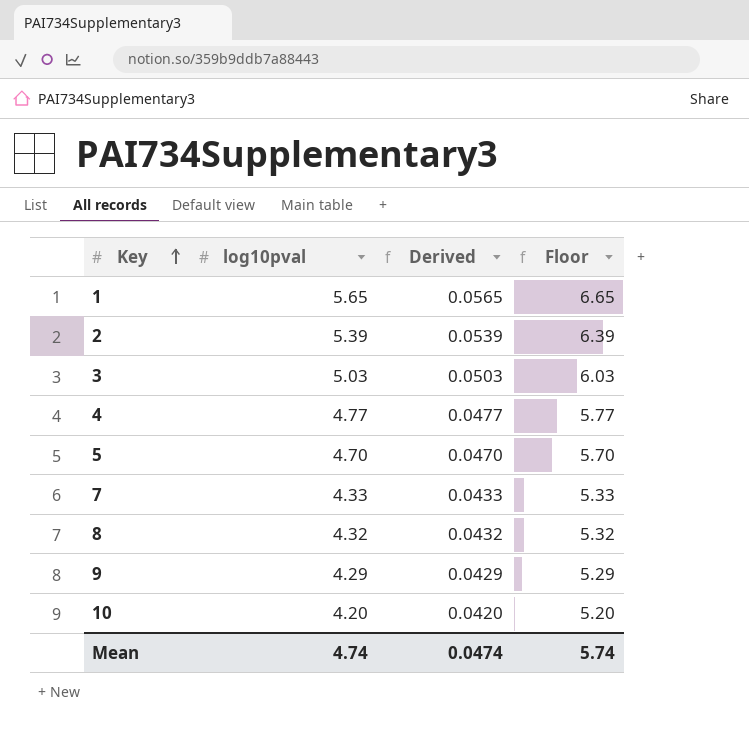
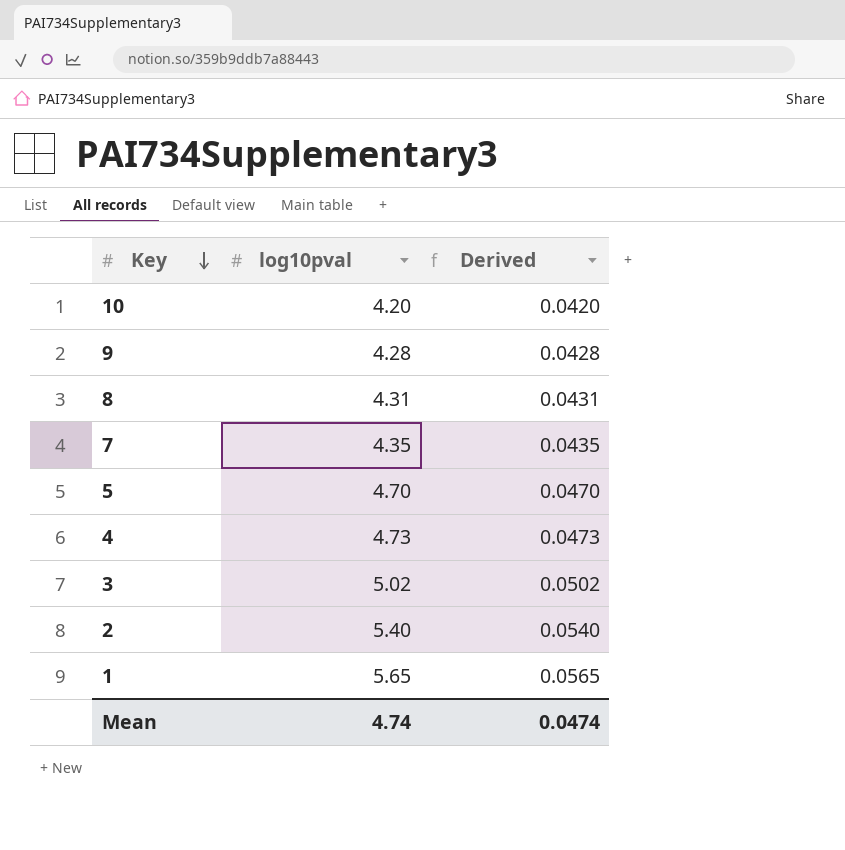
row order: Key ascending -> Key descending
column Floor | formula: [log10pval] + 1 -> none
9 | log10pval: 4.29 -> 4.28
9 | Derived: 0.0429 -> 0.0428
8 | log10pval: 4.32 -> 4.31
8 | Derived: 0.0432 -> 0.0431
7 | log10pval: 4.33 -> 4.35
7 | Derived: 0.0433 -> 0.0435
4 | log10pval: 4.77 -> 4.73
4 | Derived: 0.0477 -> 0.0473
3 | log10pval: 5.03 -> 5.02
3 | Derived: 0.0503 -> 0.0502
2 | log10pval: 5.39 -> 5.40
2 | Derived: 0.0539 -> 0.0540

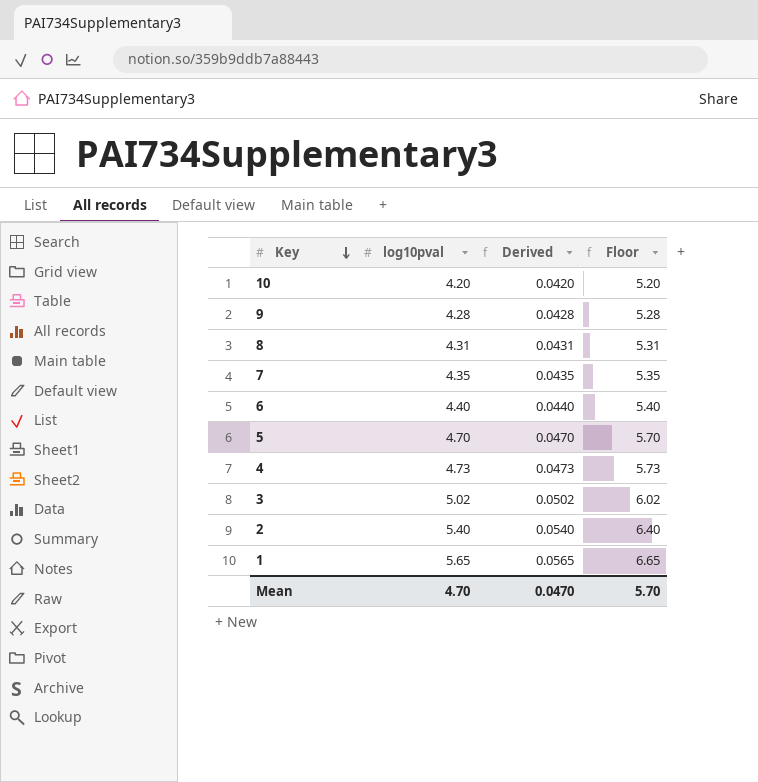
column Floor | formula: none -> [log10pval] + 1
row 6: none -> 4.40 | 0.0440 | 5.40
Mean | log10pval: 4.74 -> 4.70
Mean | Derived: 0.0474 -> 0.0470

